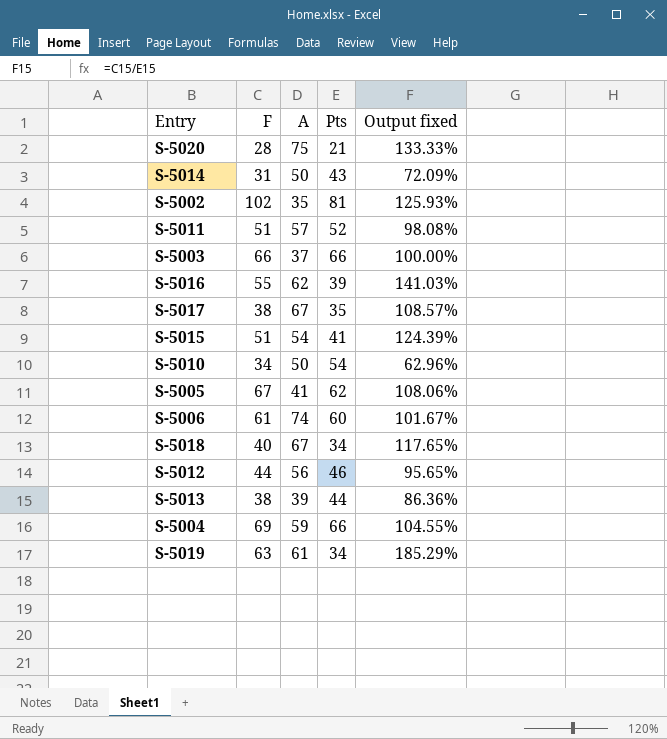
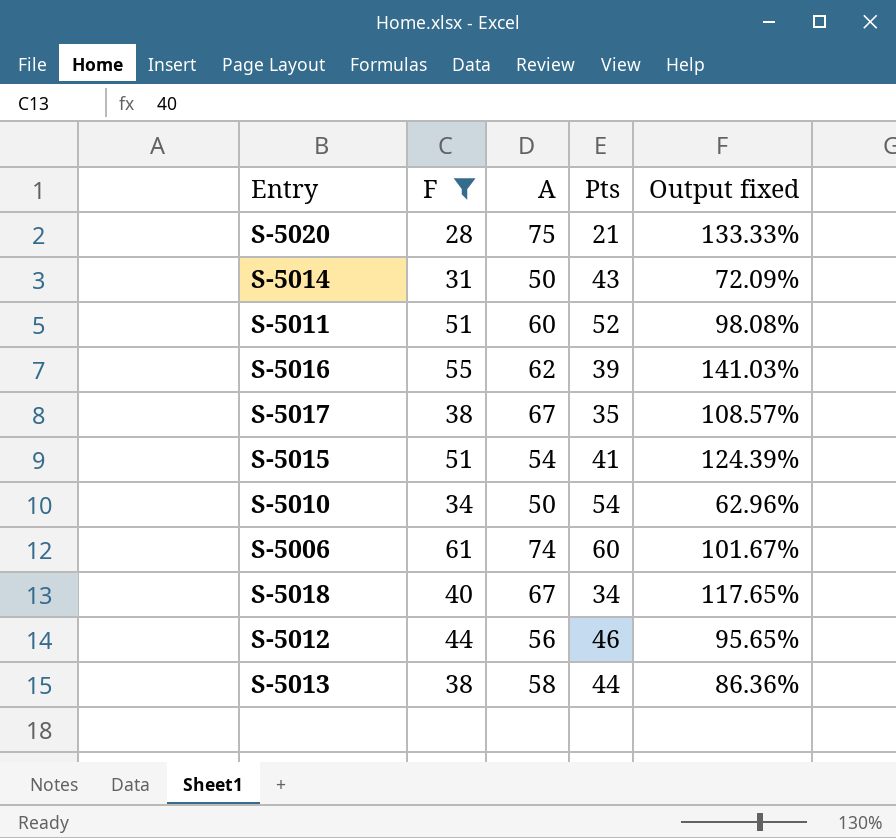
filter: none -> F <= 61
S-5011 | A: 57 -> 60
S-5013 | A: 39 -> 58

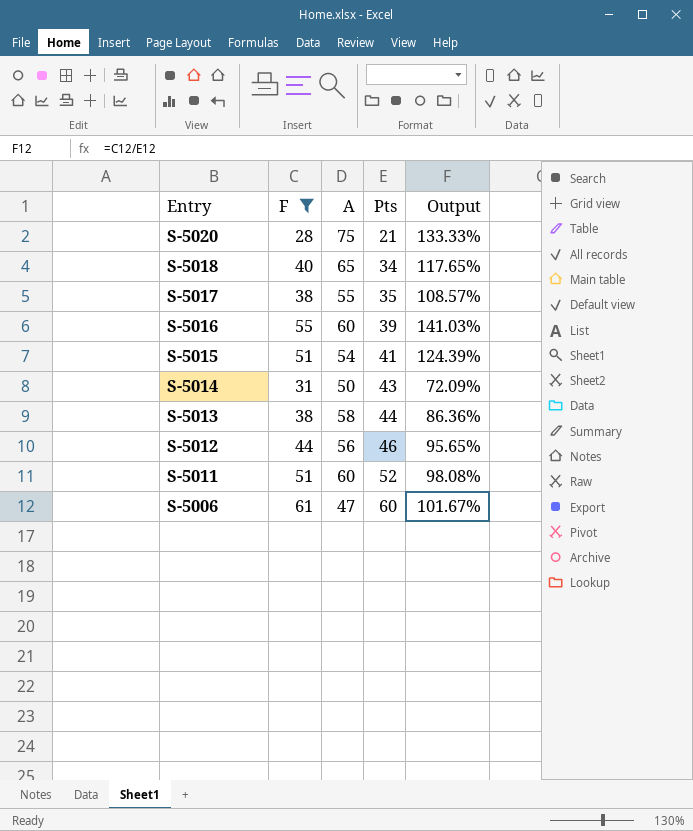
row order: none -> Entry descending
column name: Output fixed -> Output
row S-5010: 34 | 50 | 54 | 62.96% -> none
S-5018 | A: 67 -> 65
S-5017 | A: 67 -> 55
S-5016 | A: 62 -> 60
S-5006 | A: 74 -> 47

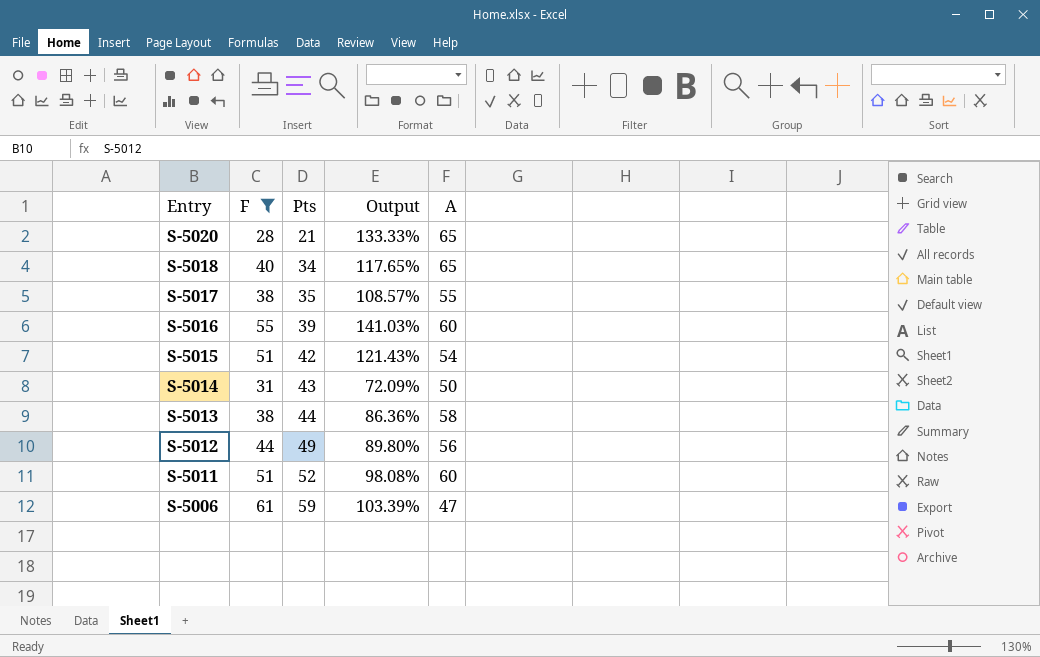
column A | position: 3 -> 5
S-5020 | A: 75 -> 65
S-5015 | Pts: 41 -> 42
S-5015 | Output: 124.39% -> 121.43%
S-5012 | Pts: 46 -> 49
S-5012 | Output: 95.65% -> 89.80%
S-5006 | Pts: 60 -> 59
S-5006 | Output: 101.67% -> 103.39%

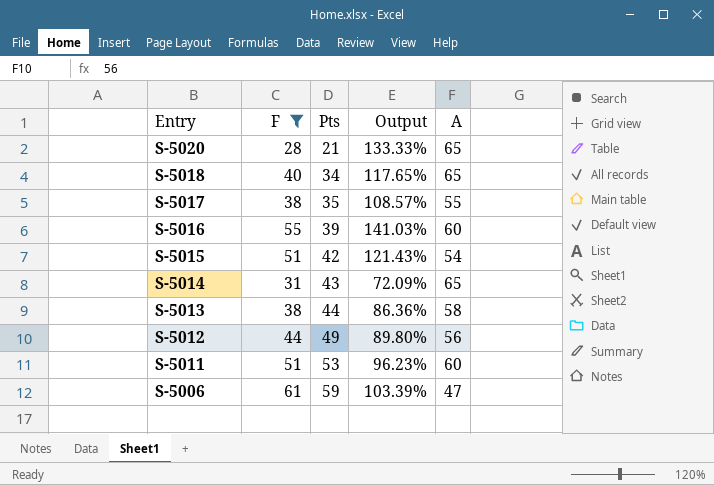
S-5014 | A: 50 -> 65
S-5011 | Pts: 52 -> 53
S-5011 | Output: 98.08% -> 96.23%

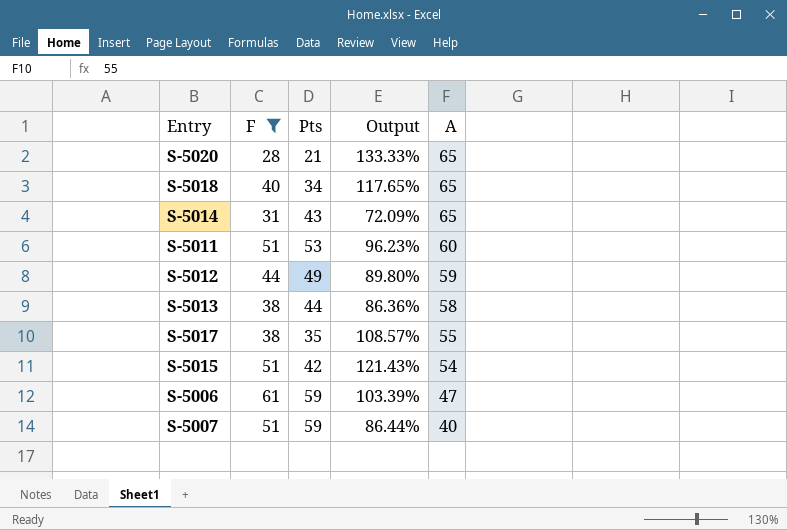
row order: Entry descending -> A descending
row S-5016: 55 | 39 | 141.03% | 60 -> none
S-5012 | A: 56 -> 59
row S-5007: none -> 51 | 59 | 86.44% | 40

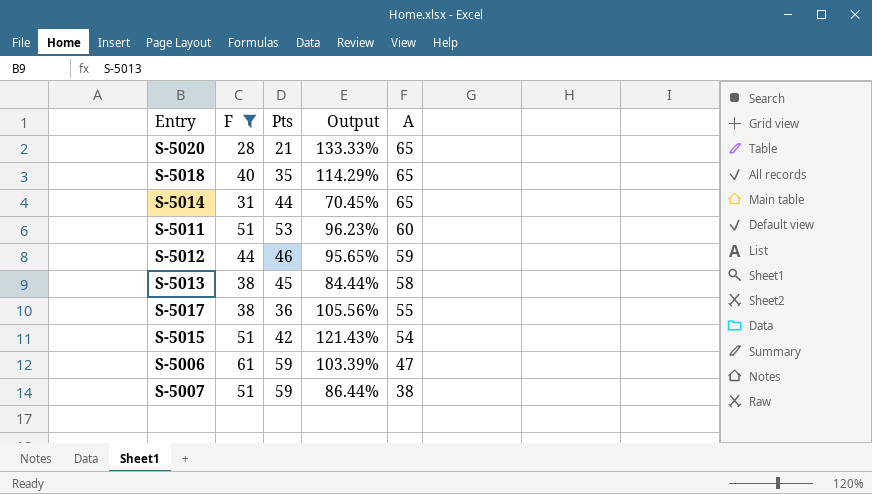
S-5018 | Pts: 34 -> 35
S-5018 | Output: 117.65% -> 114.29%
S-5014 | Pts: 43 -> 44
S-5014 | Output: 72.09% -> 70.45%
S-5012 | Pts: 49 -> 46
S-5012 | Output: 89.80% -> 95.65%
S-5013 | Pts: 44 -> 45
S-5013 | Output: 86.36% -> 84.44%
S-5017 | Pts: 35 -> 36
S-5017 | Output: 108.57% -> 105.56%
S-5007 | A: 40 -> 38

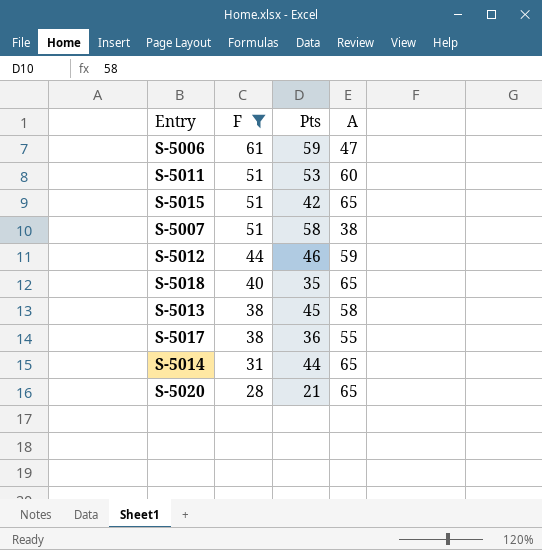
row order: A descending -> F descending
column Output | formula: [F] / [Pts] -> none
S-5015 | A: 54 -> 65
S-5007 | Pts: 59 -> 58

